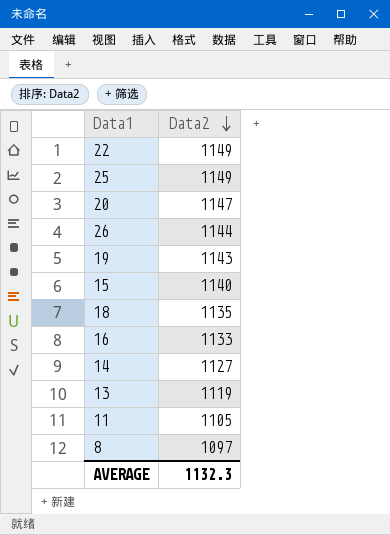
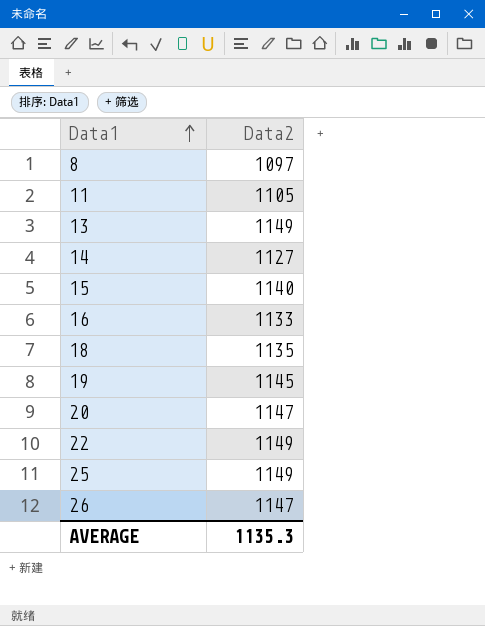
row order: Data2 descending -> Data1 ascending
13 | Data2: 1119 -> 1149
19 | Data2: 1143 -> 1145
26 | Data2: 1144 -> 1147
AVERAGE | Data2: 1132.3 -> 1135.3

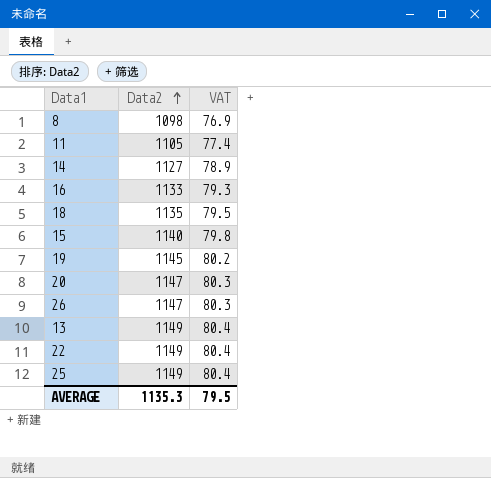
row order: Data1 ascending -> Data2 ascending
column VAT | formula: none -> [Data2] * 0.07
8 | Data2: 1097 -> 1098

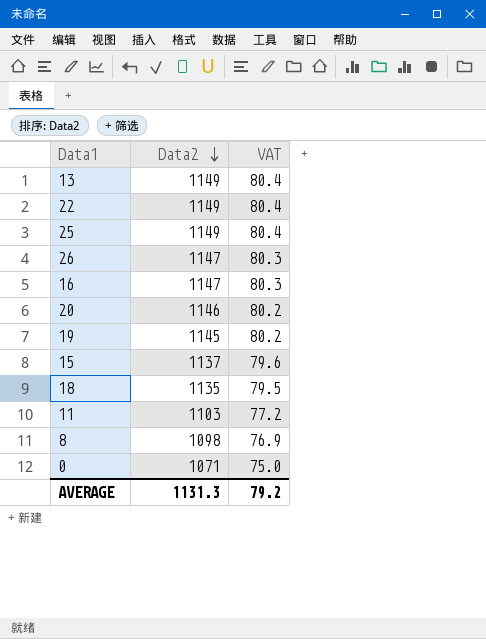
row order: Data2 ascending -> Data2 descending
row 14: 1127 | 78.9 -> none
16 | Data2: 1133 -> 1147
16 | VAT: 79.3 -> 80.3
20 | Data2: 1147 -> 1146
20 | VAT: 80.3 -> 80.2
15 | Data2: 1140 -> 1137
15 | VAT: 79.8 -> 79.6
11 | Data2: 1105 -> 1103
11 | VAT: 77.4 -> 77.2
row 0: none -> 1071 | 75.0
AVERAGE | Data2: 1135.3 -> 1131.3
AVERAGE | VAT: 79.5 -> 79.2

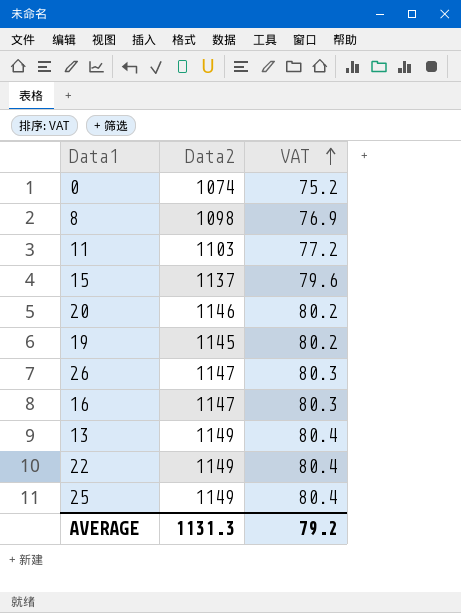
row order: Data2 descending -> VAT ascending
row 18: 1135 | 79.5 -> none
0 | Data2: 1071 -> 1074
0 | VAT: 75.0 -> 75.2

